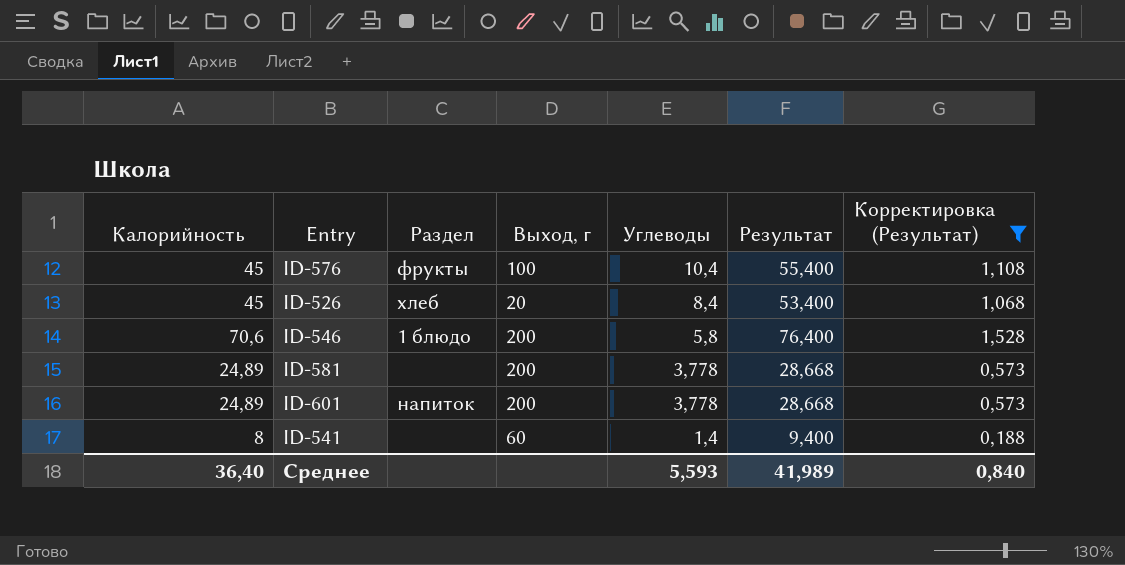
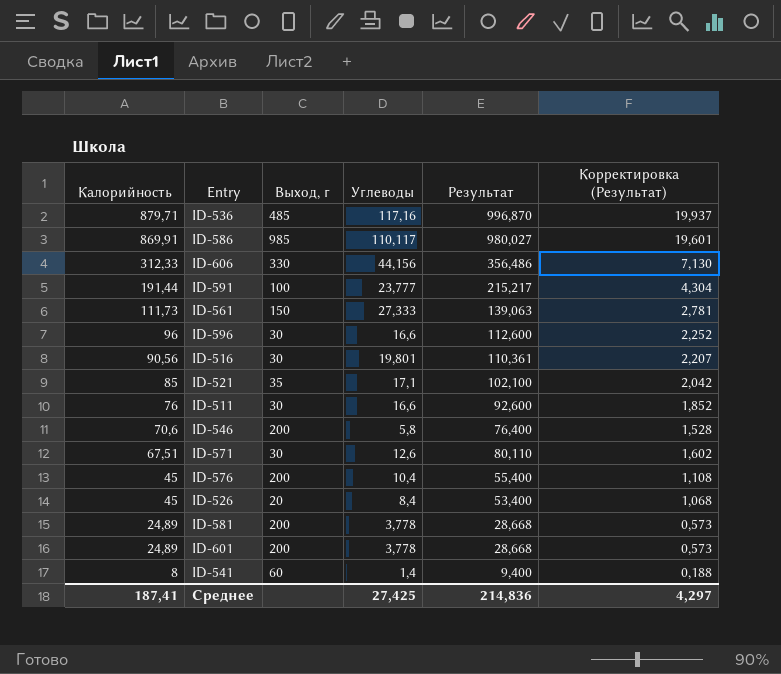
filter: Корректировка (Результат) <= 1,528 -> none
row order: Углеводы descending -> Калорийность descending
column Раздел | position: 3 -> none
ID-576 | Выход, г: 100 -> 200
Среднее | Калорийность: 36,40 -> 187,41
Среднее | Углеводы: 5,593 -> 27,425
Среднее | Результат: 41,989 -> 214,836
Среднее | Корректировка (Результат): 0,840 -> 4,297

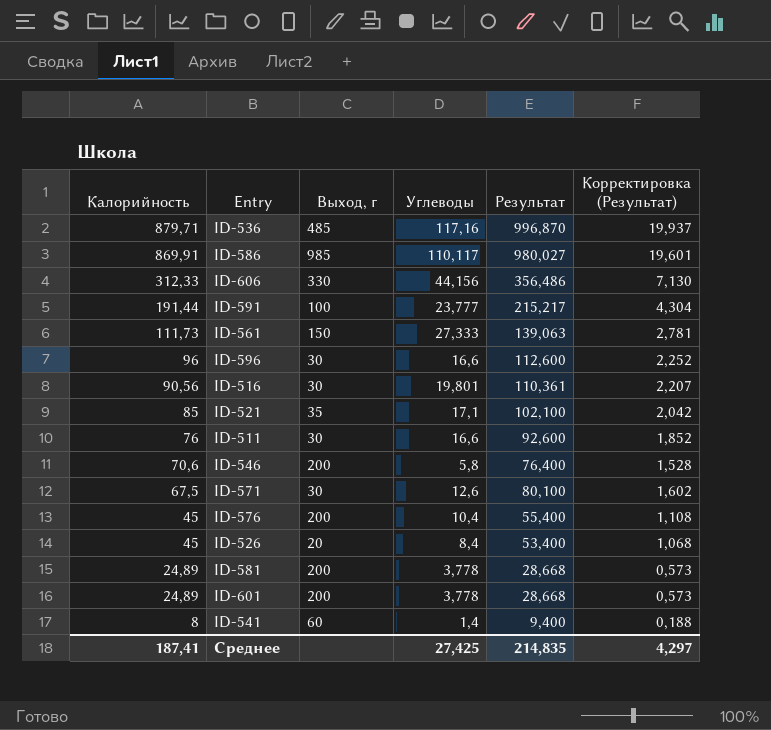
ID-571 | Калорийность: 67,51 -> 67,5
ID-571 | Результат: 80,110 -> 80,100
Среднее | Результат: 214,836 -> 214,835

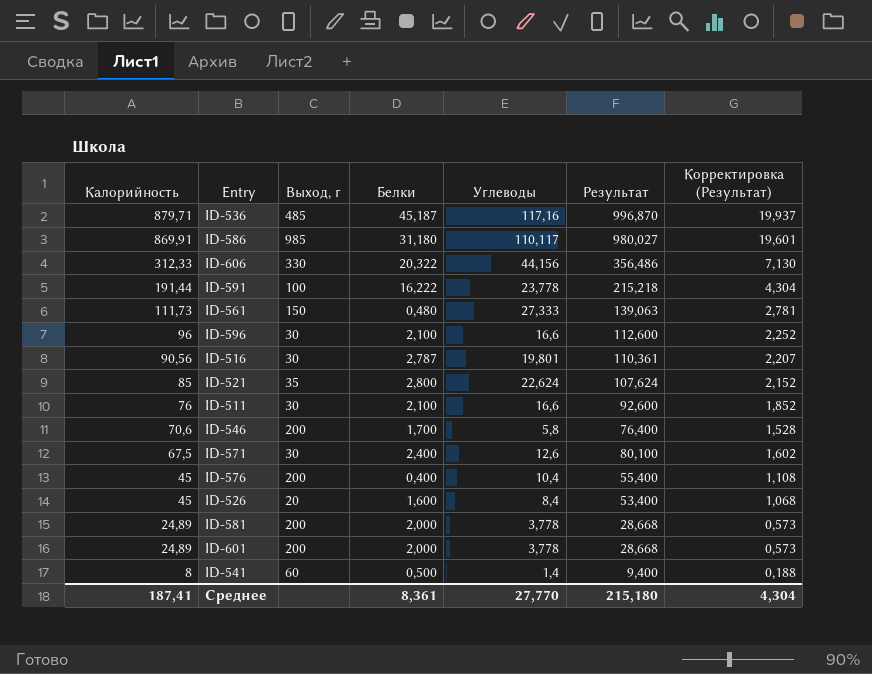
column Белки | position: none -> 4
ID-591 | Углеводы: 23,777 -> 23,778
ID-591 | Результат: 215,217 -> 215,218
ID-521 | Углеводы: 17,1 -> 22,624
ID-521 | Результат: 102,100 -> 107,624
ID-521 | Корректировка (Результат): 2,042 -> 2,152
Среднее | Углеводы: 27,425 -> 27,770
Среднее | Результат: 214,835 -> 215,180
Среднее | Корректировка (Результат): 4,297 -> 4,304

